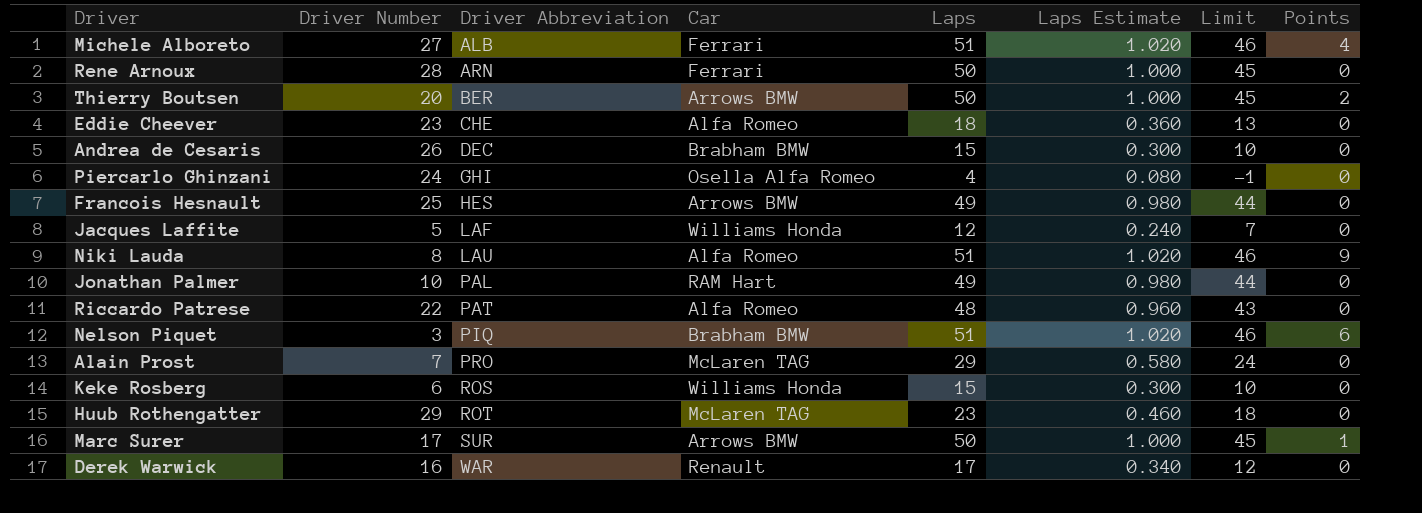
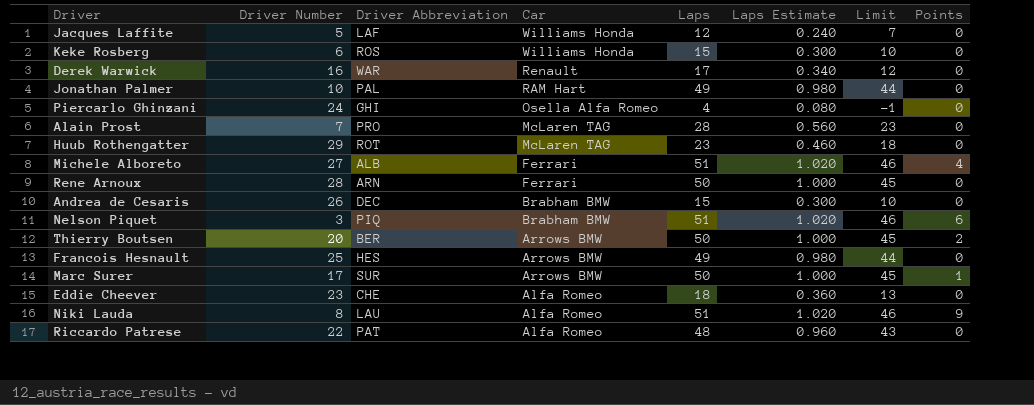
row order: Driver Abbreviation ascending -> Car descending
Alain Prost | Laps: 29 -> 28
Alain Prost | Laps Estimate: 0.580 -> 0.560
Alain Prost | Limit: 24 -> 23

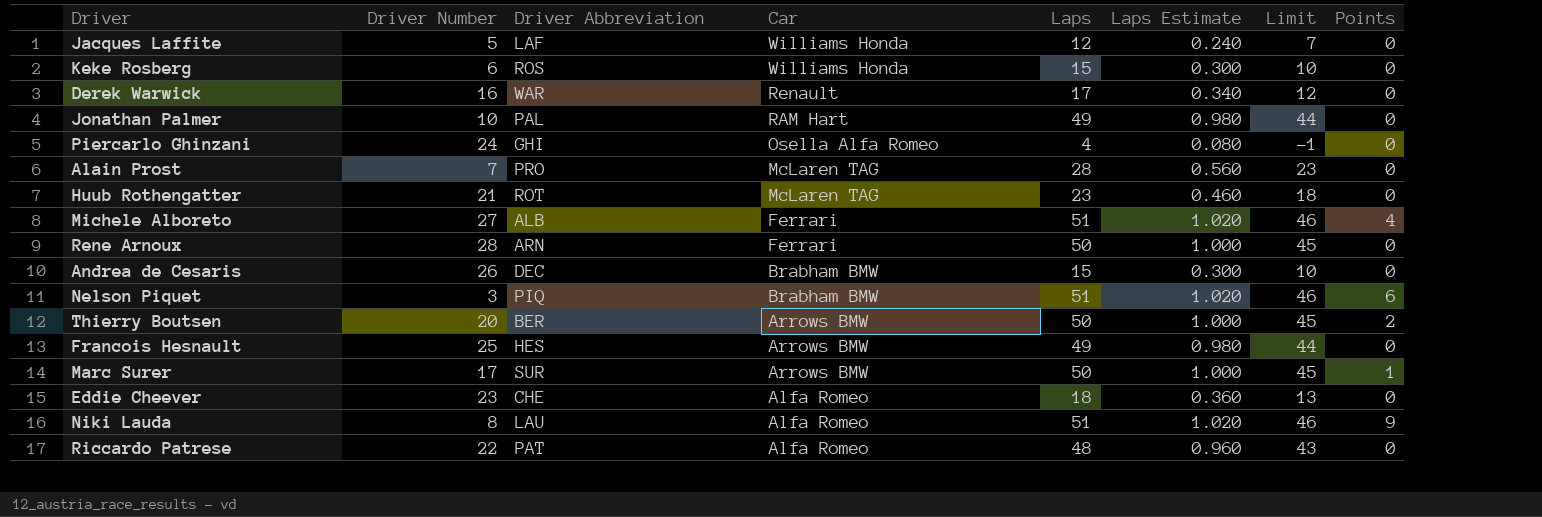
Huub Rothengatter | Driver Number: 29 -> 21

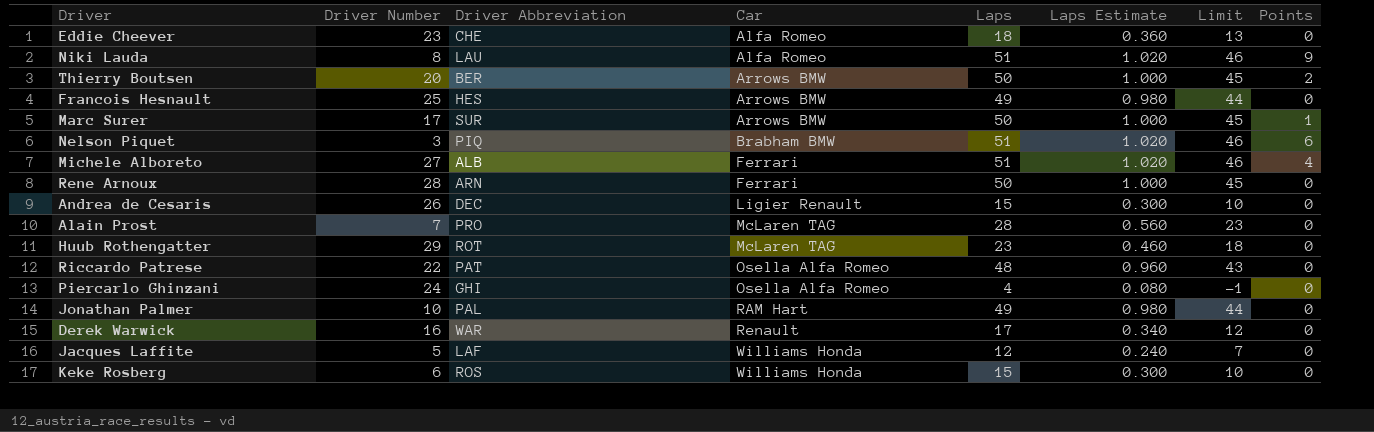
row order: Car descending -> Car ascending
Andrea de Cesaris | Car: Brabham BMW -> Ligier Renault
Huub Rothengatter | Driver Number: 21 -> 29
Riccardo Patrese | Car: Alfa Romeo -> Osella Alfa Romeo

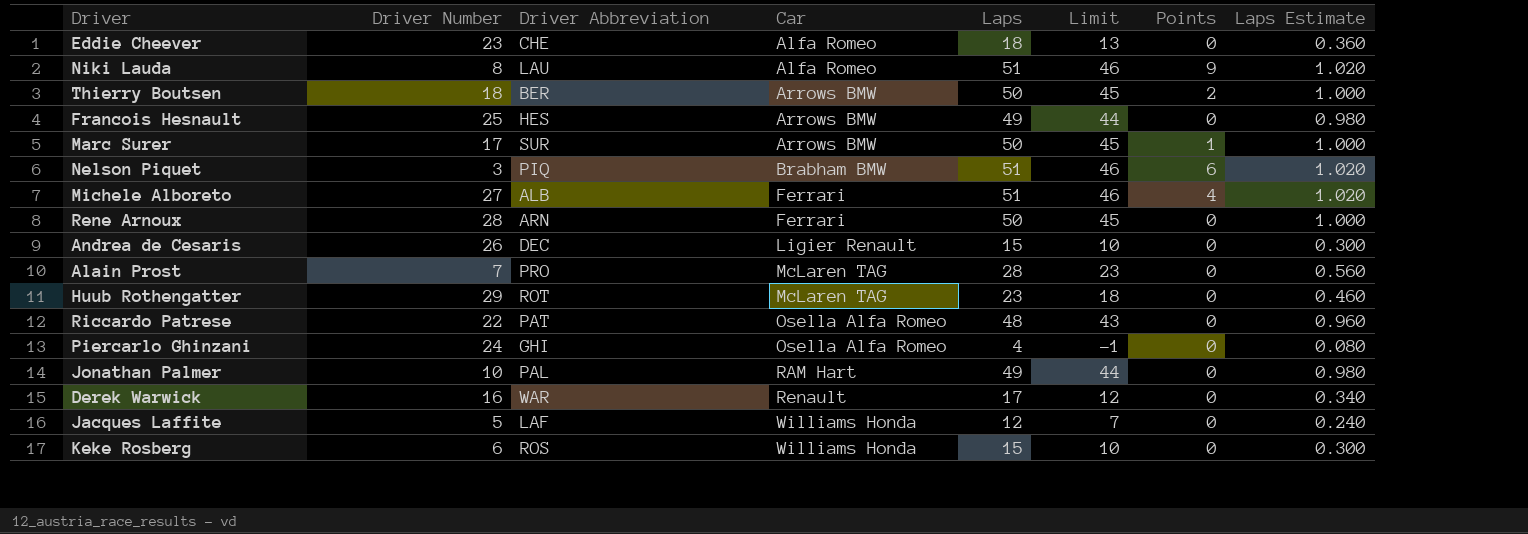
column Laps Estimate | position: 6 -> 8
Thierry Boutsen | Driver Number: 20 -> 18

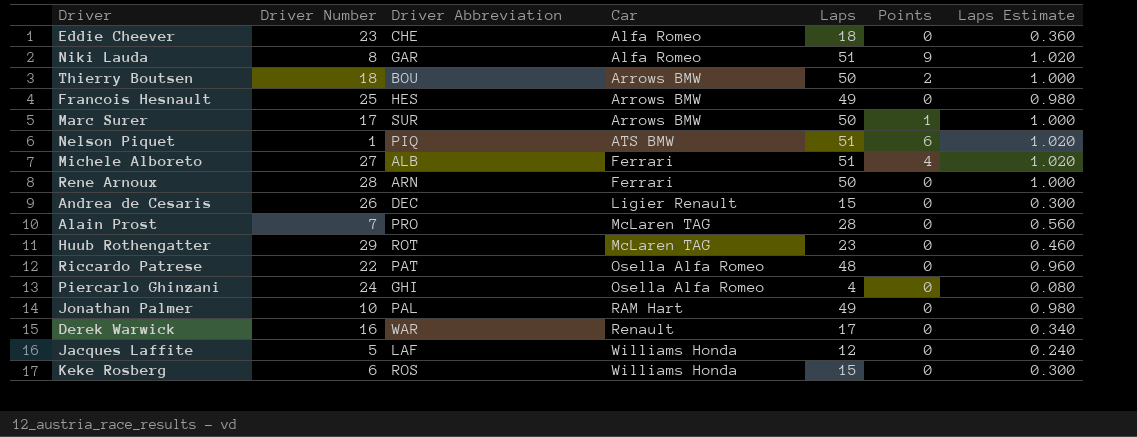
column Limit | formula: [Laps] - 5 -> none
Niki Lauda | Driver Abbreviation: LAU -> GAR
Thierry Boutsen | Driver Abbreviation: BER -> BOU
Nelson Piquet | Driver Number: 3 -> 1
Nelson Piquet | Car: Brabham BMW -> ATS BMW

